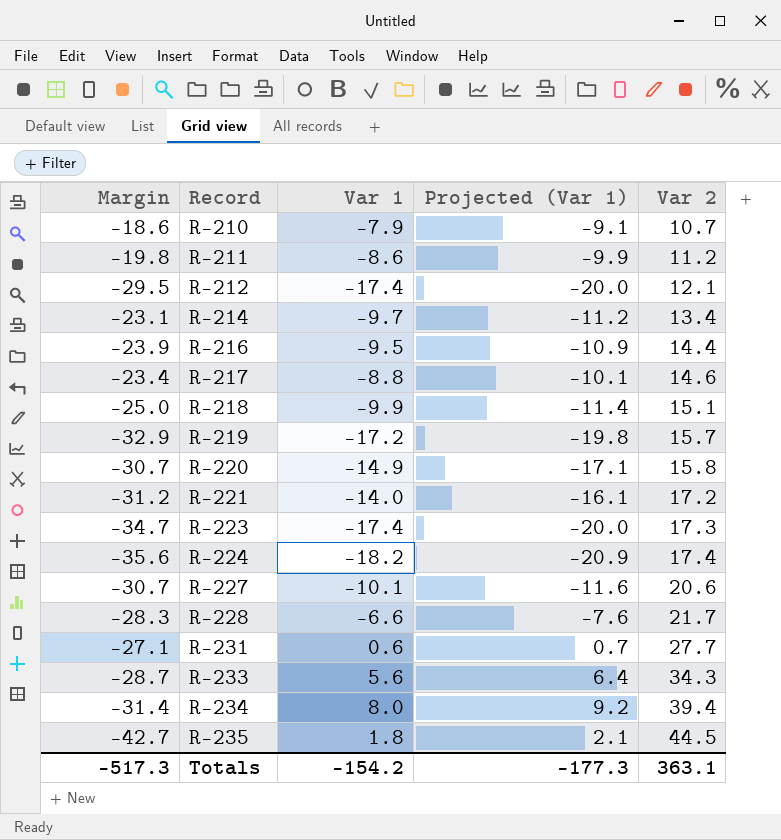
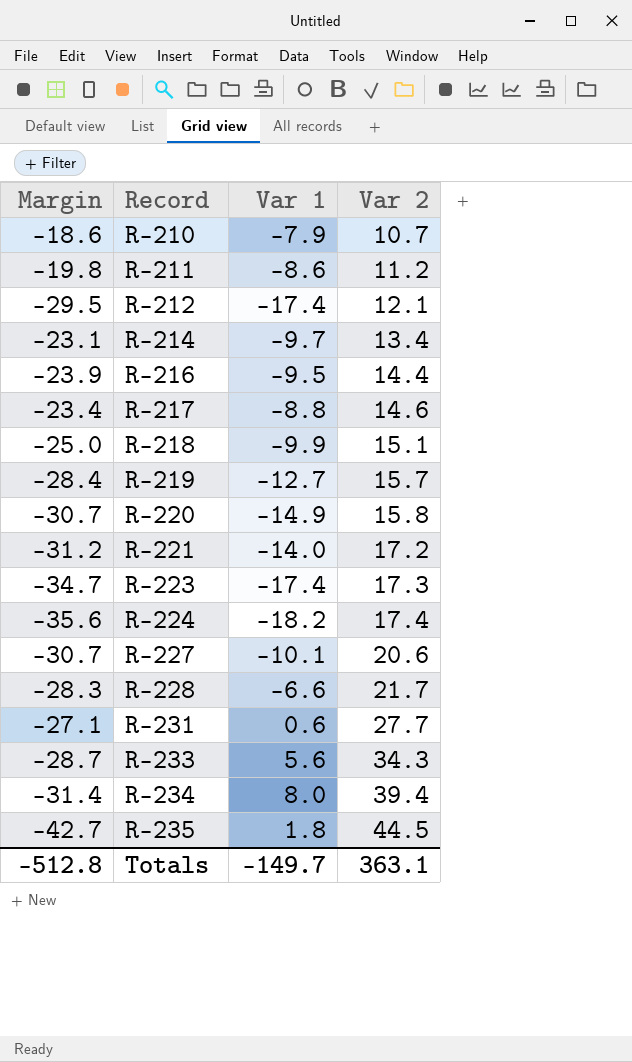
column Projected (Var 1) | formula: [Var 1] * 1.15 -> none
R-219 | Margin: -32.9 -> -28.4
R-219 | Var 1: -17.2 -> -12.7
Totals | Margin: -517.3 -> -512.8
Totals | Var 1: -154.2 -> -149.7

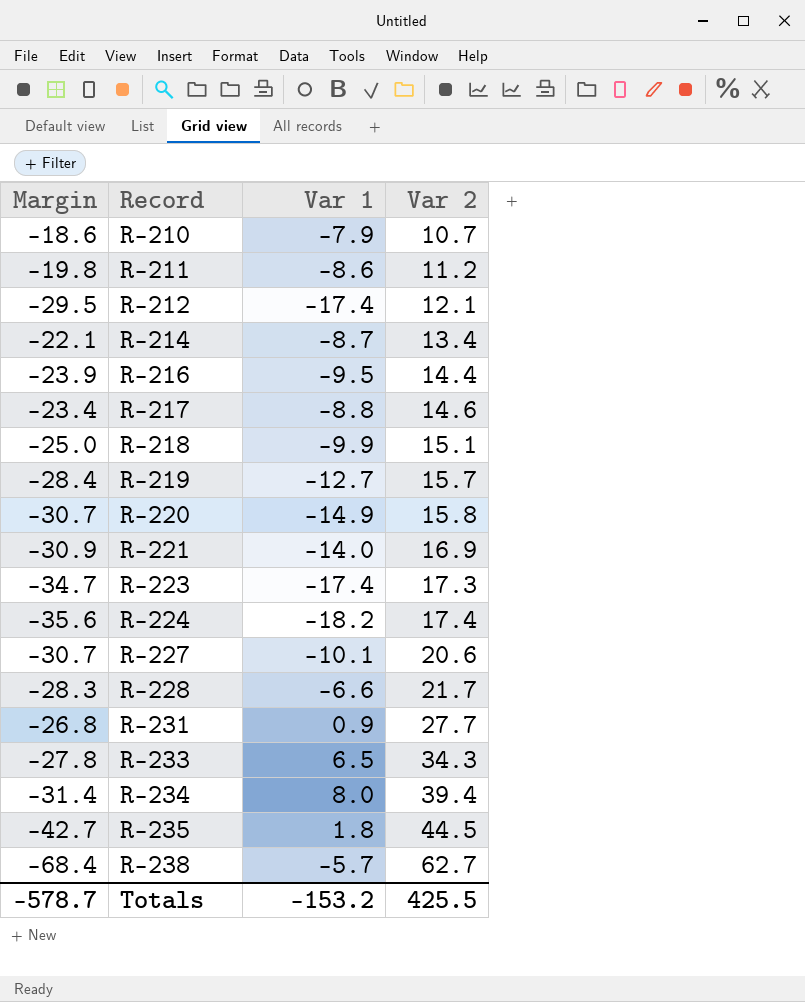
R-214 | Margin: -23.1 -> -22.1
R-214 | Var 1: -9.7 -> -8.7
R-221 | Margin: -31.2 -> -30.9
R-221 | Var 2: 17.2 -> 16.9
R-231 | Margin: -27.1 -> -26.8
R-231 | Var 1: 0.6 -> 0.9
R-233 | Margin: -28.7 -> -27.8
R-233 | Var 1: 5.6 -> 6.5
row R-238: none -> -68.4 | -5.7 | 62.7
Totals | Margin: -512.8 -> -578.7
Totals | Var 1: -149.7 -> -153.2
Totals | Var 2: 363.1 -> 425.5

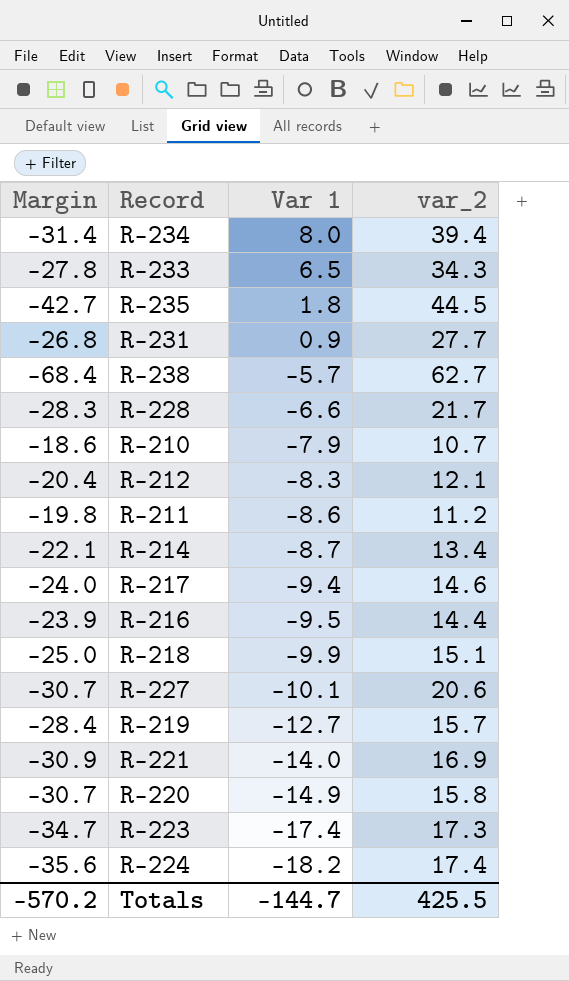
row order: Record ascending -> Var 1 descending
column name: Var 2 -> var_2
R-212 | Margin: -29.5 -> -20.4
R-212 | Var 1: -17.4 -> -8.3
R-217 | Margin: -23.4 -> -24.0
R-217 | Var 1: -8.8 -> -9.4
Totals | Margin: -578.7 -> -570.2
Totals | Var 1: -153.2 -> -144.7

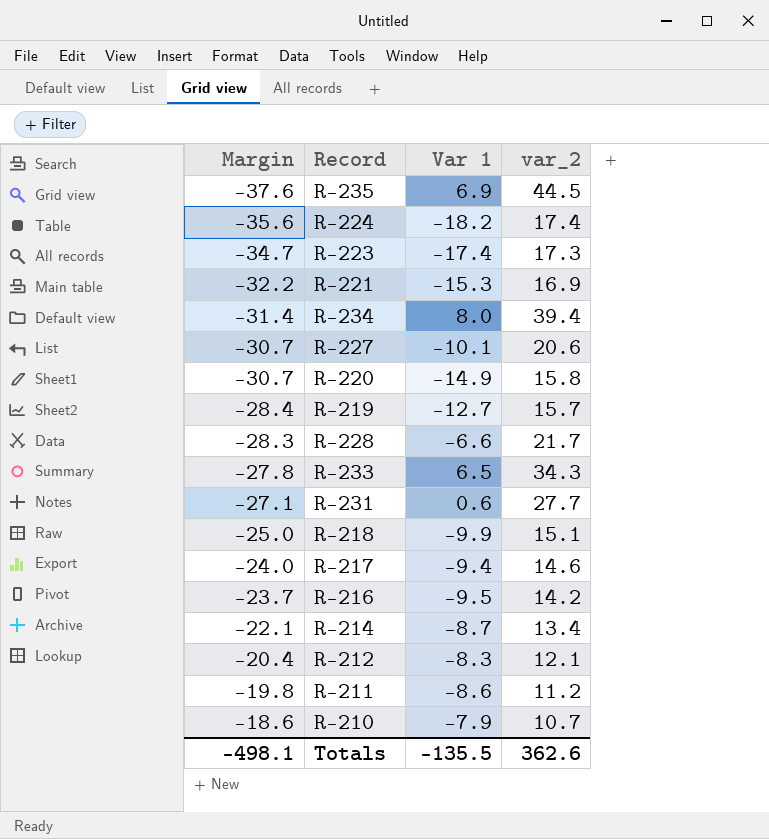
row order: Var 1 descending -> Margin ascending
row R-238: -68.4 | -5.7 | 62.7 -> none
R-235 | Margin: -42.7 -> -37.6
R-235 | Var 1: 1.8 -> 6.9
R-221 | Margin: -30.9 -> -32.2
R-221 | Var 1: -14.0 -> -15.3
R-231 | Margin: -26.8 -> -27.1
R-231 | Var 1: 0.9 -> 0.6
R-216 | Margin: -23.9 -> -23.7
R-216 | var_2: 14.4 -> 14.2
Totals | Margin: -570.2 -> -498.1
Totals | Var 1: -144.7 -> -135.5
Totals | var_2: 425.5 -> 362.6

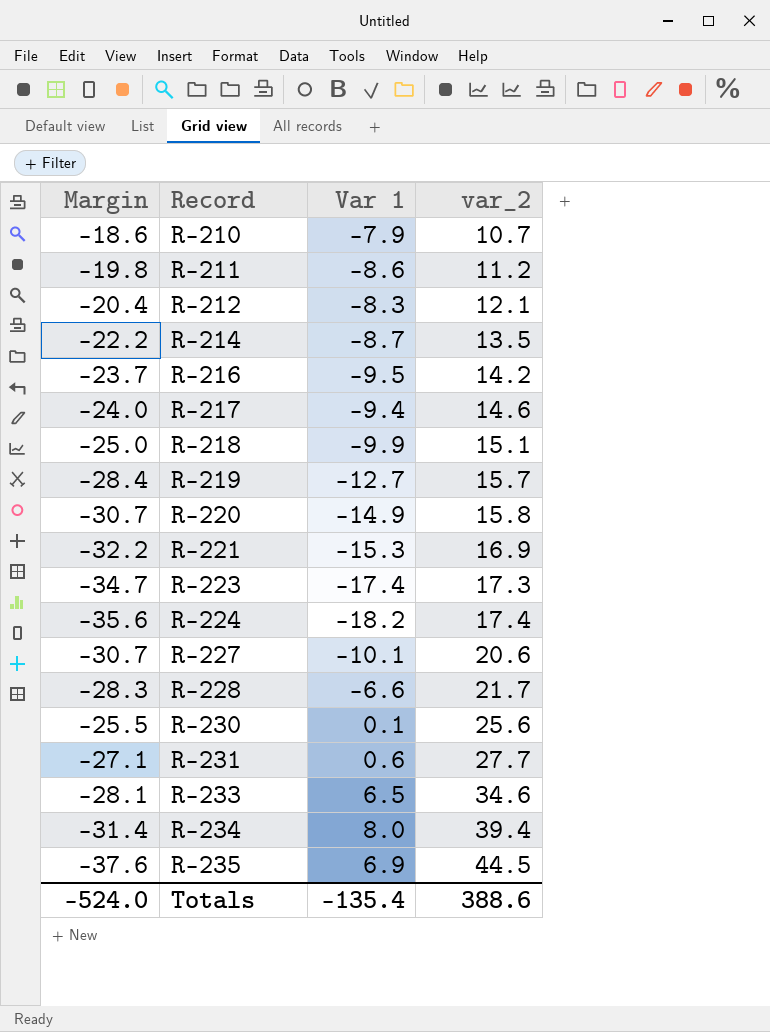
row order: Margin ascending -> Record ascending
R-214 | Margin: -22.1 -> -22.2
R-214 | var_2: 13.4 -> 13.5
row R-230: none -> -25.5 | 0.1 | 25.6
R-233 | Margin: -27.8 -> -28.1
R-233 | var_2: 34.3 -> 34.6
Totals | Margin: -498.1 -> -524.0
Totals | Var 1: -135.5 -> -135.4
Totals | var_2: 362.6 -> 388.6

